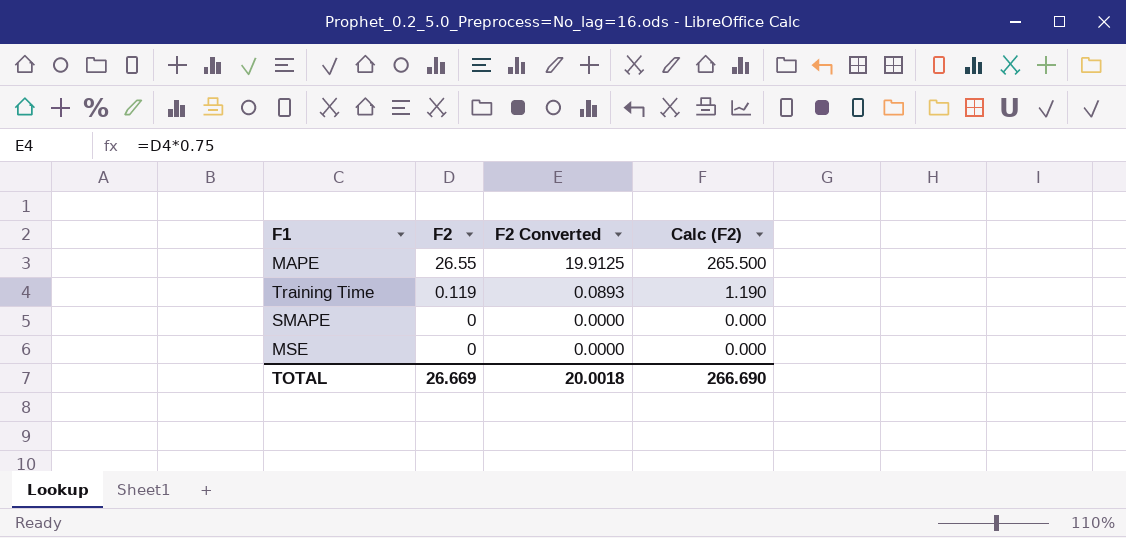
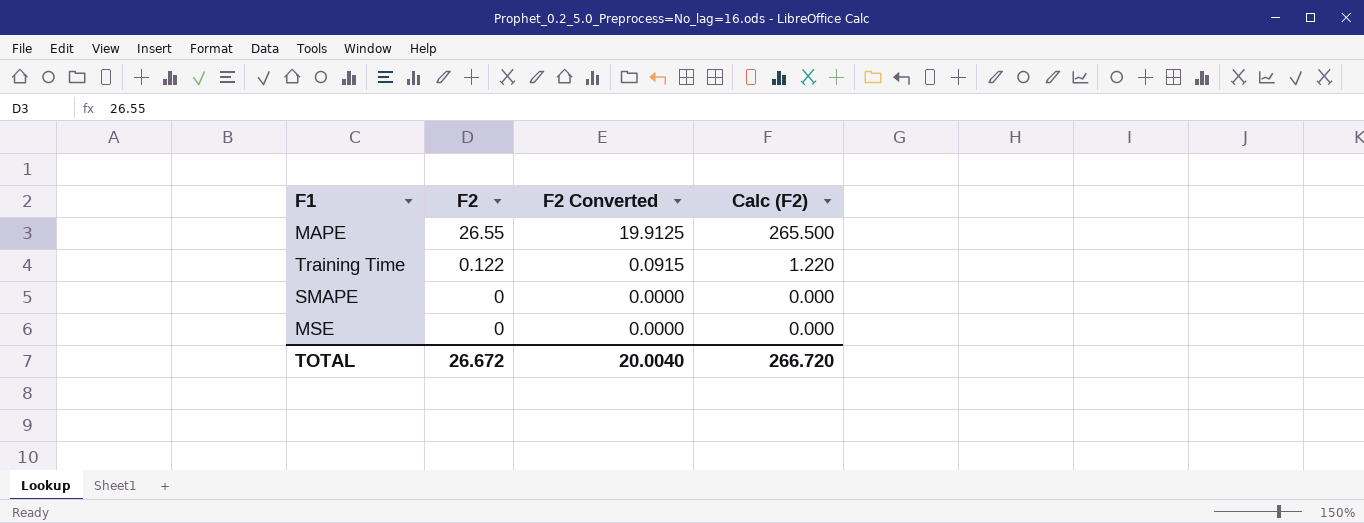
Training Time | F2: 0.119 -> 0.122
Training Time | F2 Converted: 0.0893 -> 0.0915
Training Time | Calc (F2): 1.190 -> 1.220
TOTAL | F2: 26.669 -> 26.672
TOTAL | F2 Converted: 20.0018 -> 20.0040
TOTAL | Calc (F2): 266.690 -> 266.720

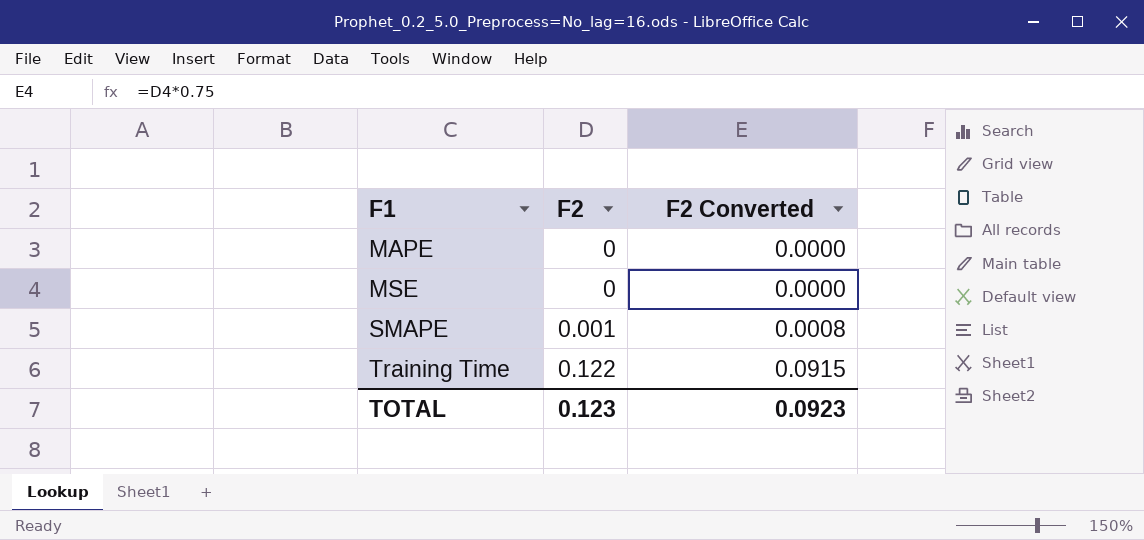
row order: F2 descending -> F1 ascending
column Calc (F2) | formula: [F2] * 10 -> none
MAPE | F2: 26.55 -> 0
MAPE | F2 Converted: 19.9125 -> 0.0000
SMAPE | F2: 0 -> 0.001
SMAPE | F2 Converted: 0.0000 -> 0.0008
TOTAL | F2: 26.672 -> 0.123
TOTAL | F2 Converted: 20.0040 -> 0.0923

